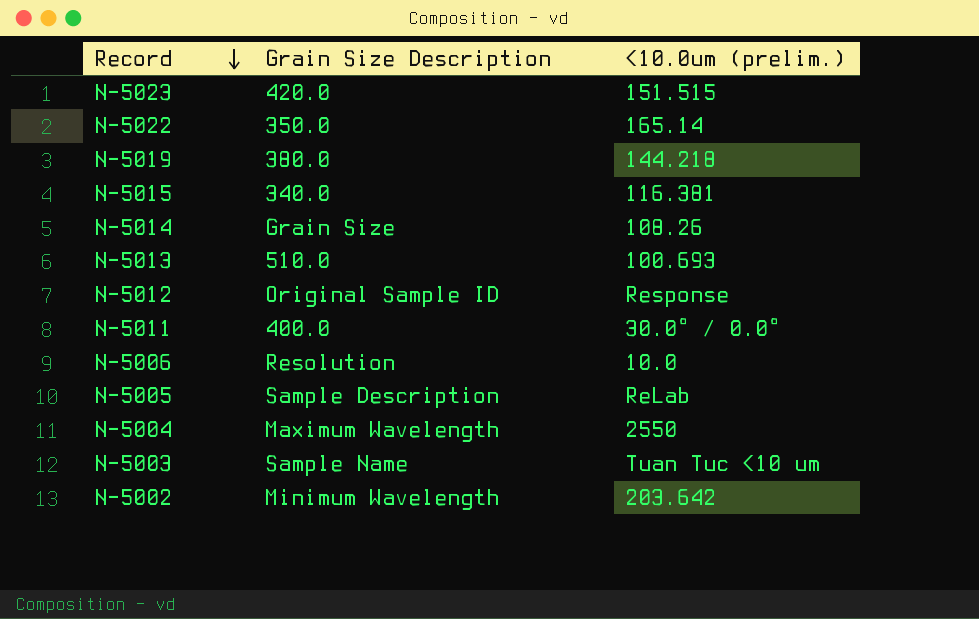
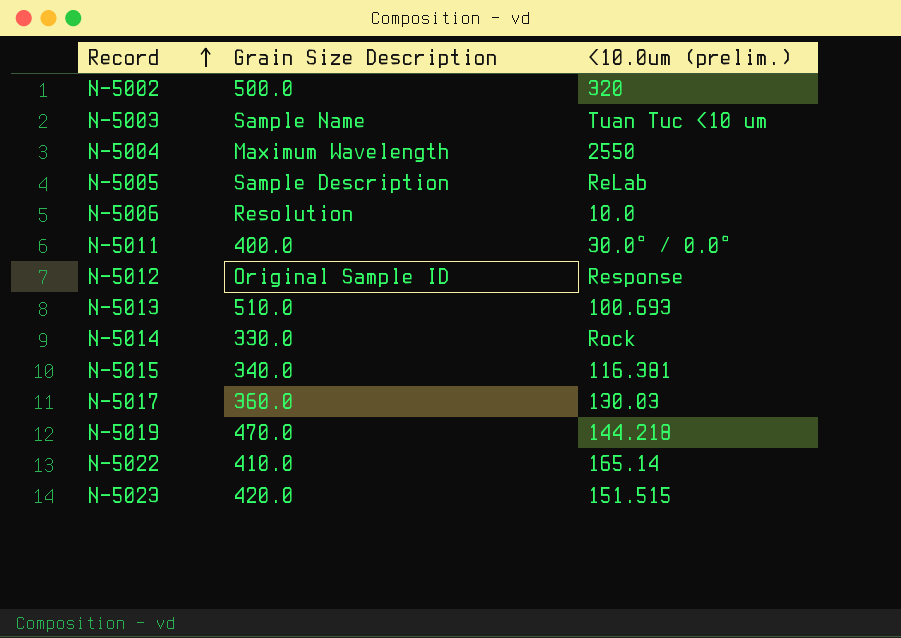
row order: Record descending -> Record ascending
N-5002 | Grain Size Description: Minimum Wavelength -> 500.0
N-5002 | <10.0um (prelim.): 203.642 -> 320
N-5014 | Grain Size Description: Grain Size -> 330.0
N-5014 | <10.0um (prelim.): 108.26 -> Rock
row N-5017: none -> 360.0 | 130.03
N-5019 | Grain Size Description: 380.0 -> 470.0
N-5022 | Grain Size Description: 350.0 -> 410.0

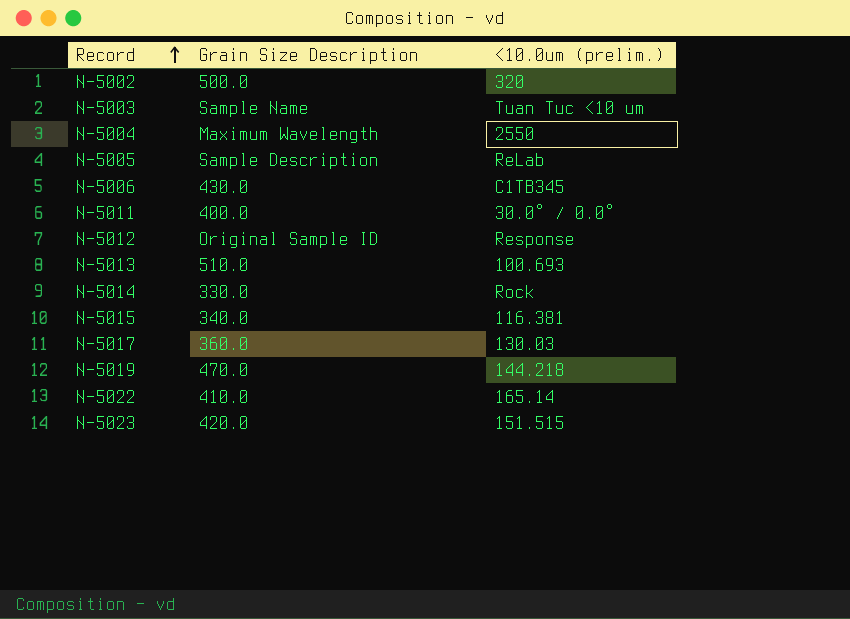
N-5006 | Grain Size Description: Resolution -> 430.0
N-5006 | <10.0um (prelim.): 10.0 -> C1TB345

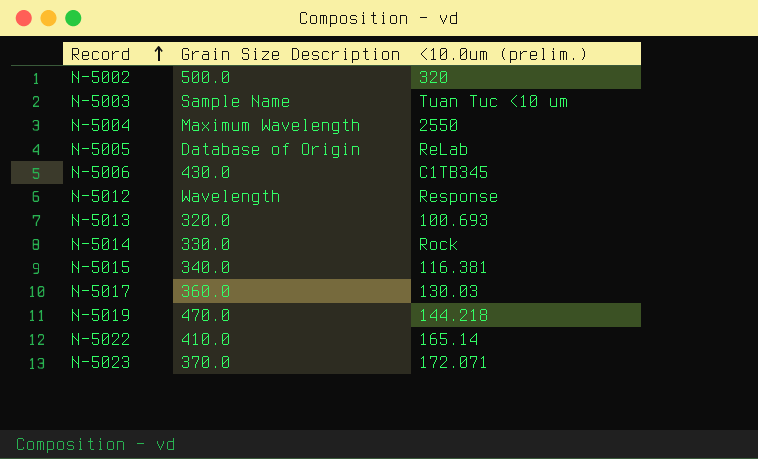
row N-5011: 400.0 | 30.0° / 0.0° -> none
N-5005 | Grain Size Description: Sample Description -> Database of Origin
N-5012 | Grain Size Description: Original Sample ID -> Wavelength
N-5013 | Grain Size Description: 510.0 -> 320.0
N-5023 | Grain Size Description: 420.0 -> 370.0
N-5023 | <10.0um (prelim.): 151.515 -> 172.071

